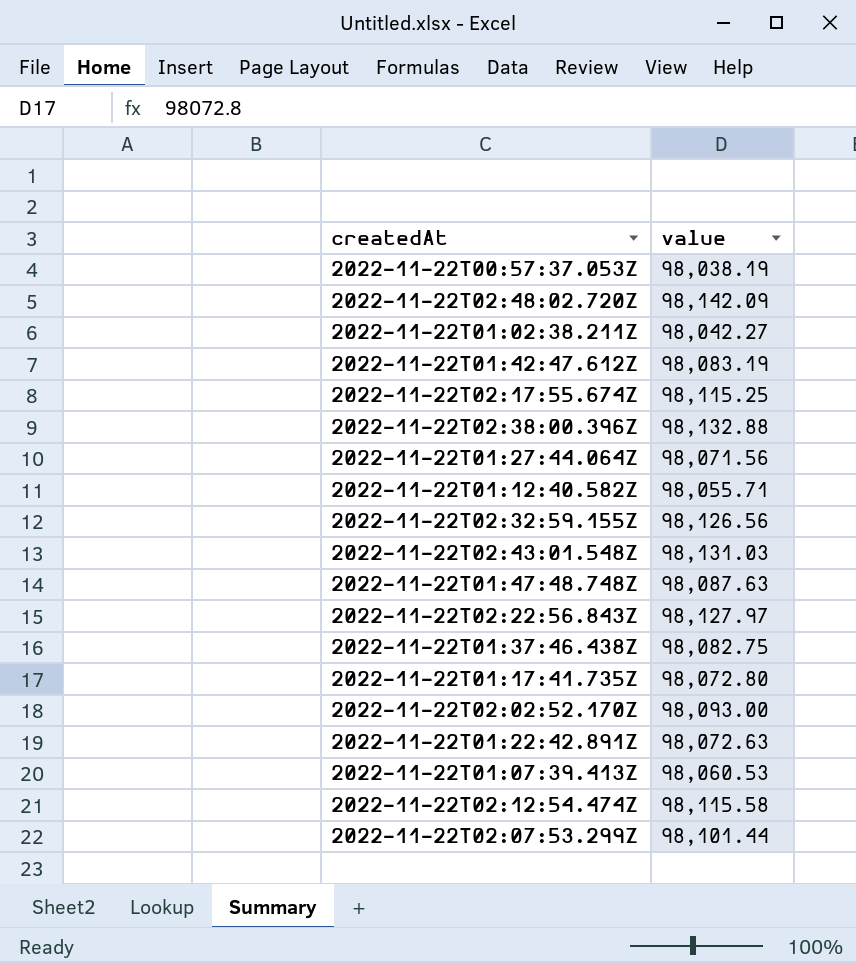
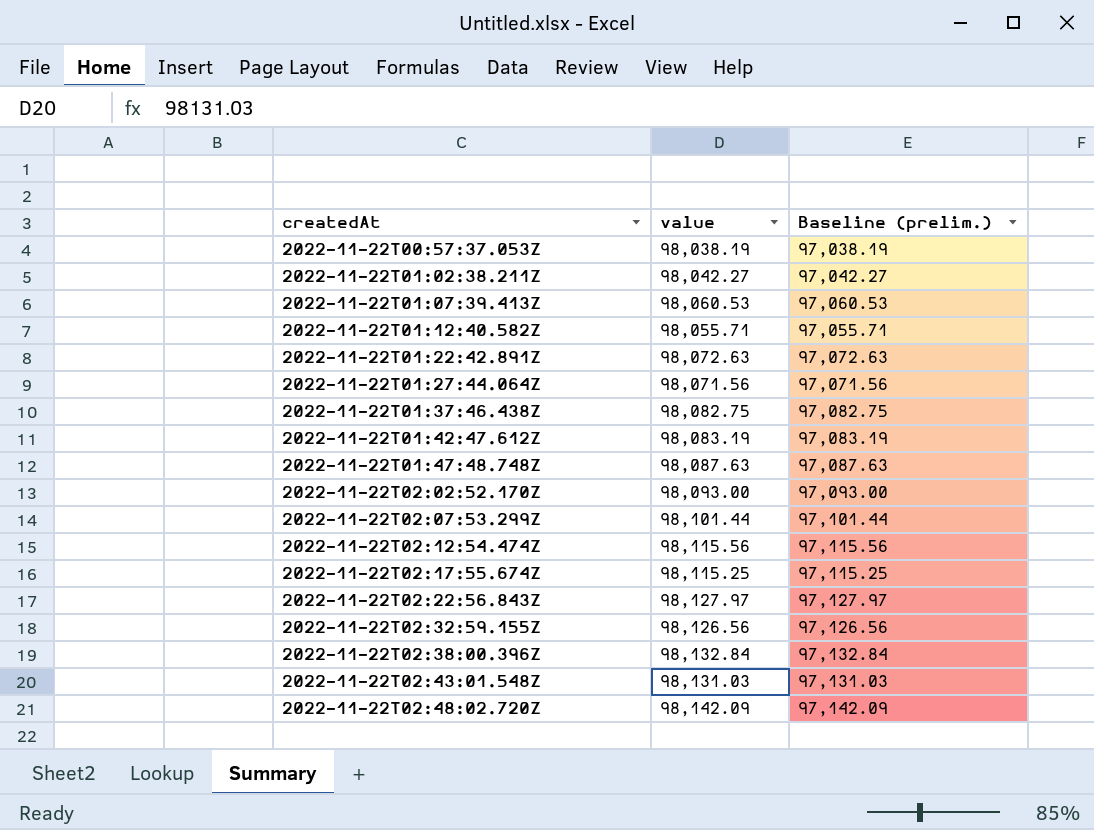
row order: none -> createdAt ascending
column Baseline (prelim.) | formula: none -> [value] - 1000
row 2022-11-22T01:17:41.735Z: 98,072.80 -> none
2022-11-22T02:12:54.474Z | value: 98,115.58 -> 98,115.56
2022-11-22T02:38:00.396Z | value: 98,132.88 -> 98,132.84

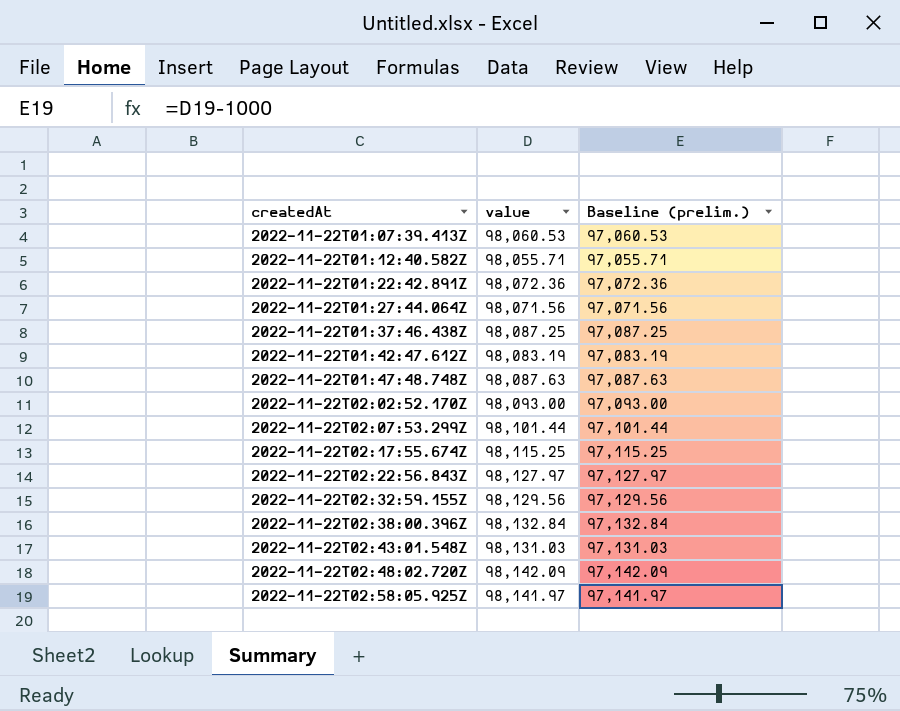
row 2022-11-22T00:57:37.053Z: 98,038.19 | 97,038.19 -> none
row 2022-11-22T01:02:38.211Z: 98,042.27 | 97,042.27 -> none
row 2022-11-22T02:12:54.474Z: 98,115.56 | 97,115.56 -> none
2022-11-22T01:22:42.891Z | value: 98,072.63 -> 98,072.36
2022-11-22T01:22:42.891Z | Baseline (prelim.): 97,072.63 -> 97,072.36
2022-11-22T01:37:46.438Z | value: 98,082.75 -> 98,087.25
2022-11-22T01:37:46.438Z | Baseline (prelim.): 97,082.75 -> 97,087.25
2022-11-22T02:32:59.155Z | value: 98,126.56 -> 98,129.56
2022-11-22T02:32:59.155Z | Baseline (prelim.): 97,126.56 -> 97,129.56
row 2022-11-22T02:58:05.925Z: none -> 98,141.97 | 97,141.97

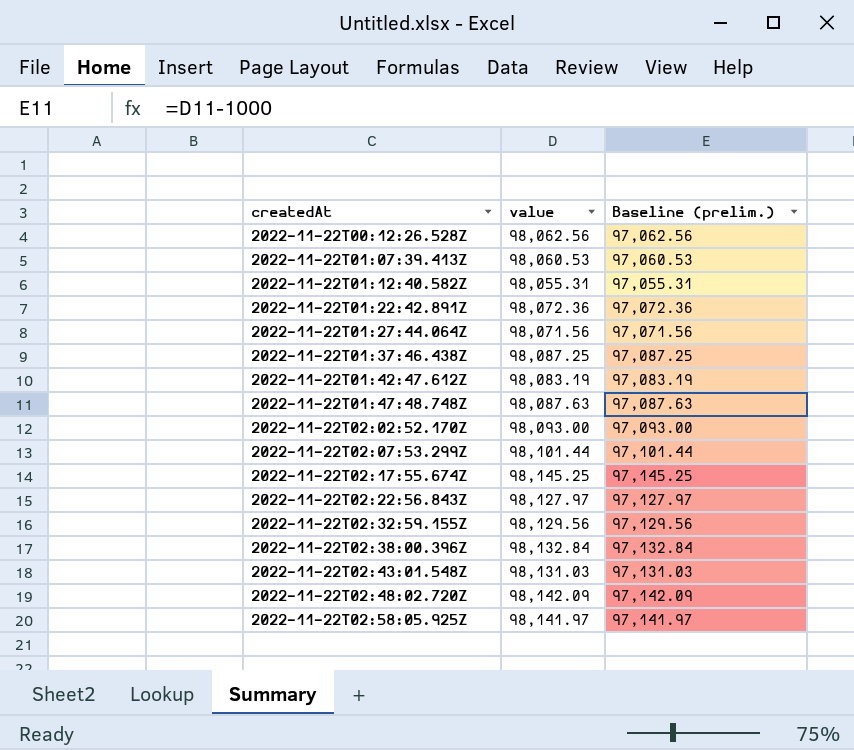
row 2022-11-22T00:12:26.528Z: none -> 98,062.56 | 97,062.56
2022-11-22T01:12:40.582Z | value: 98,055.71 -> 98,055.31
2022-11-22T01:12:40.582Z | Baseline (prelim.): 97,055.71 -> 97,055.31
2022-11-22T02:17:55.674Z | value: 98,115.25 -> 98,145.25
2022-11-22T02:17:55.674Z | Baseline (prelim.): 97,115.25 -> 97,145.25

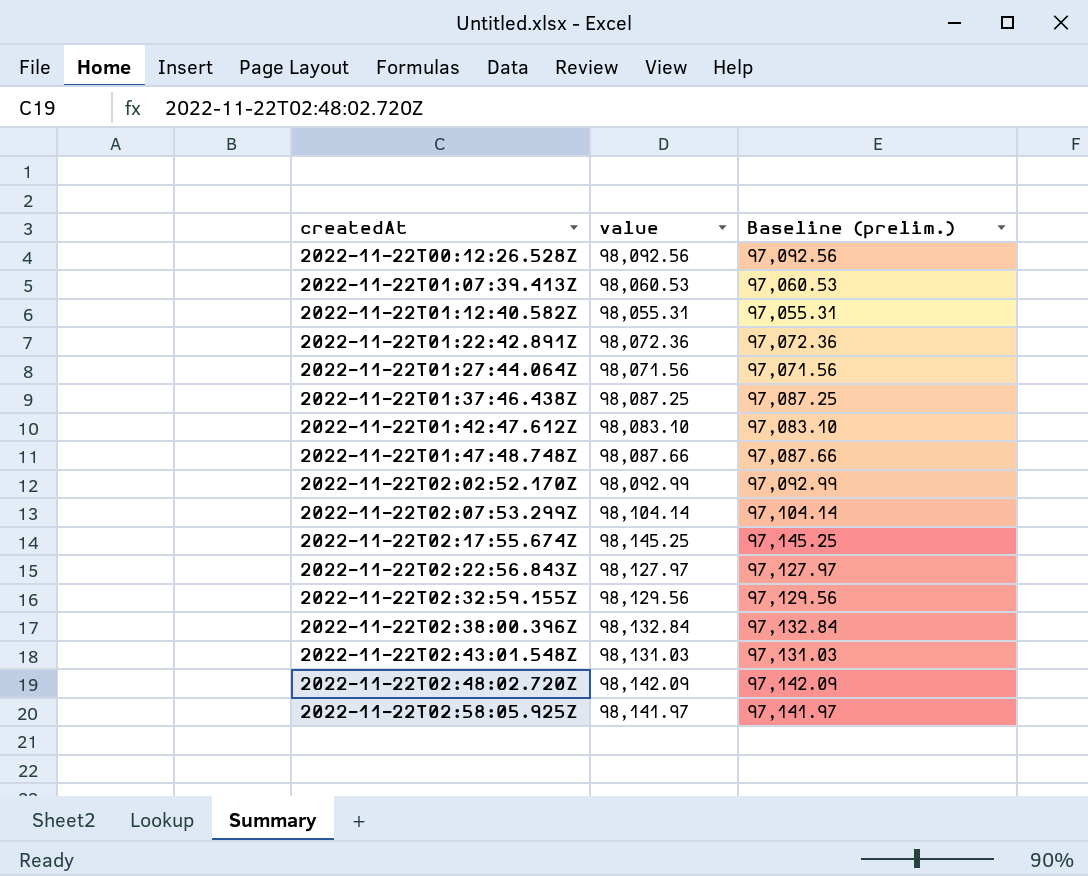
2022-11-22T00:12:26.528Z | value: 98,062.56 -> 98,092.56
2022-11-22T00:12:26.528Z | Baseline (prelim.): 97,062.56 -> 97,092.56
2022-11-22T01:42:47.612Z | value: 98,083.19 -> 98,083.10
2022-11-22T01:42:47.612Z | Baseline (prelim.): 97,083.19 -> 97,083.10
2022-11-22T01:47:48.748Z | value: 98,087.63 -> 98,087.66
2022-11-22T01:47:48.748Z | Baseline (prelim.): 97,087.63 -> 97,087.66
2022-11-22T02:02:52.170Z | value: 98,093.00 -> 98,092.99
2022-11-22T02:02:52.170Z | Baseline (prelim.): 97,093.00 -> 97,092.99
2022-11-22T02:07:53.299Z | value: 98,101.44 -> 98,104.14
2022-11-22T02:07:53.299Z | Baseline (prelim.): 97,101.44 -> 97,104.14

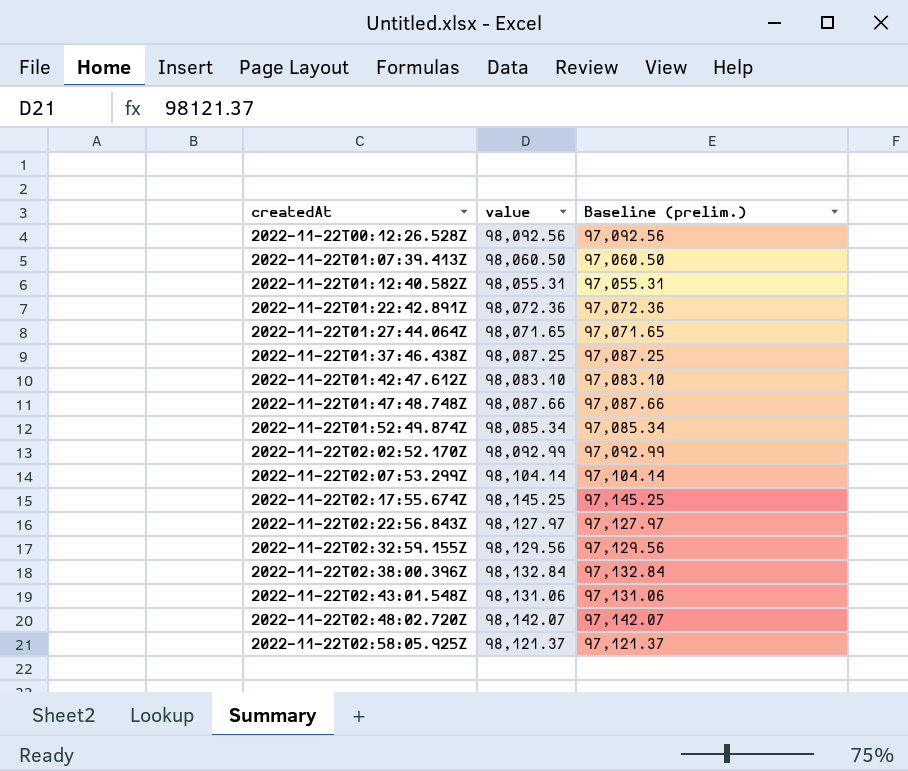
2022-11-22T01:07:39.413Z | value: 98,060.53 -> 98,060.50
2022-11-22T01:07:39.413Z | Baseline (prelim.): 97,060.53 -> 97,060.50
2022-11-22T01:27:44.064Z | value: 98,071.56 -> 98,071.65
2022-11-22T01:27:44.064Z | Baseline (prelim.): 97,071.56 -> 97,071.65
row 2022-11-22T01:52:49.874Z: none -> 98,085.34 | 97,085.34
2022-11-22T02:43:01.548Z | value: 98,131.03 -> 98,131.06
2022-11-22T02:43:01.548Z | Baseline (prelim.): 97,131.03 -> 97,131.06
2022-11-22T02:48:02.720Z | value: 98,142.09 -> 98,142.07
2022-11-22T02:48:02.720Z | Baseline (prelim.): 97,142.09 -> 97,142.07
2022-11-22T02:58:05.925Z | value: 98,141.97 -> 98,121.37
2022-11-22T02:58:05.925Z | Baseline (prelim.): 97,141.97 -> 97,121.37

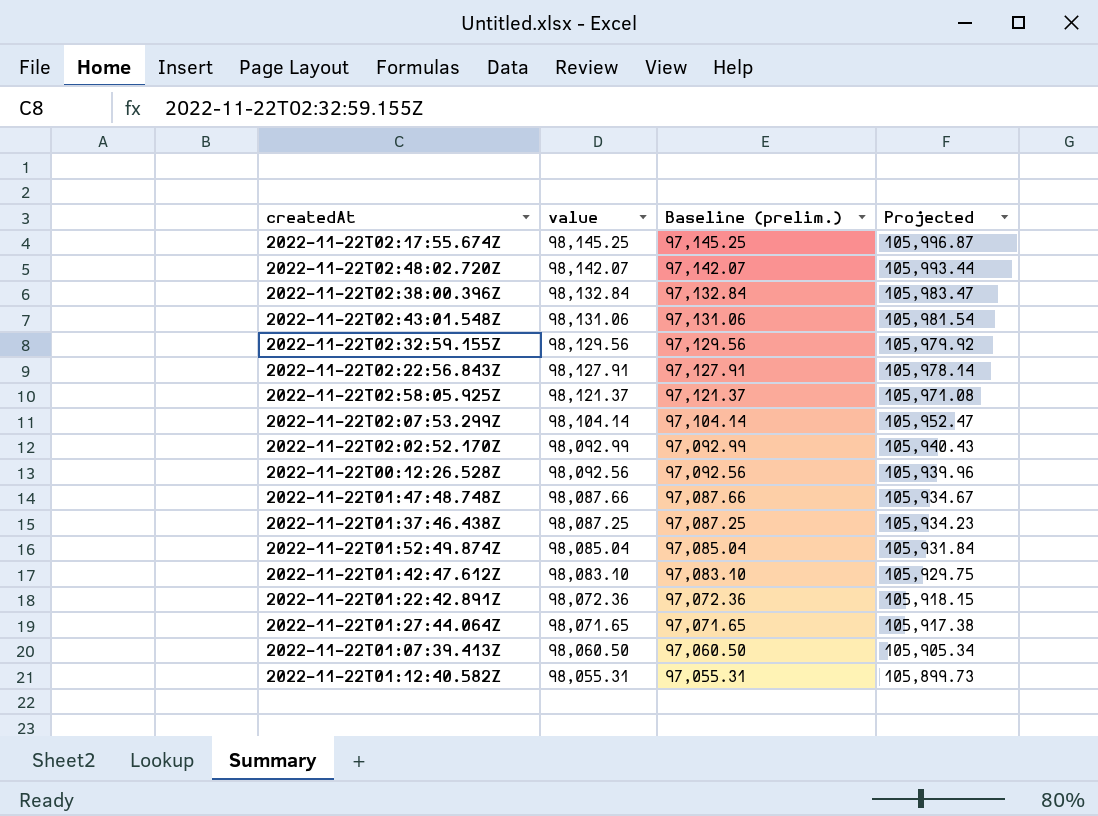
row order: createdAt ascending -> value descending
column Projected | formula: none -> [value] * 1.08
2022-11-22T02:22:56.843Z | value: 98,127.97 -> 98,127.91
2022-11-22T02:22:56.843Z | Baseline (prelim.): 97,127.97 -> 97,127.91
2022-11-22T01:52:49.874Z | value: 98,085.34 -> 98,085.04
2022-11-22T01:52:49.874Z | Baseline (prelim.): 97,085.34 -> 97,085.04

